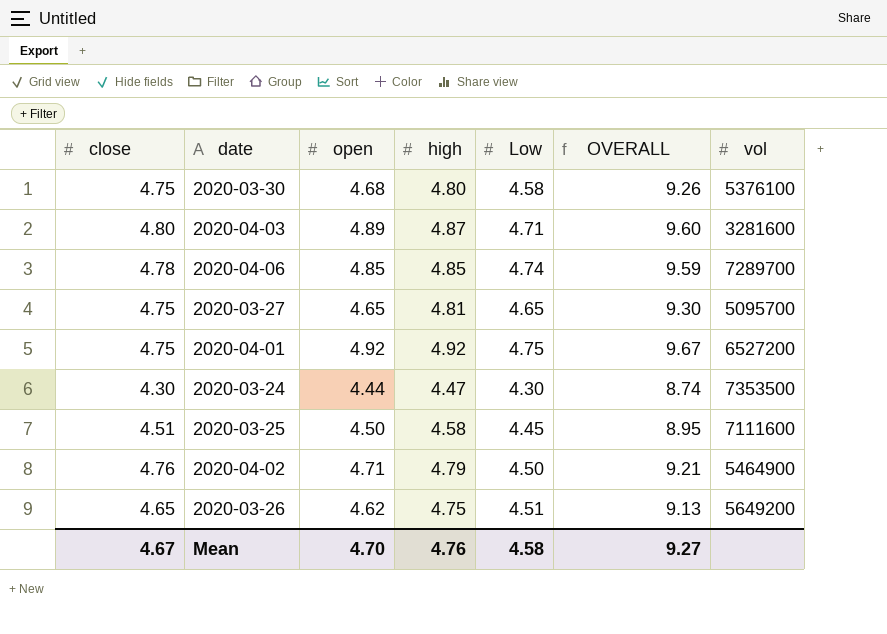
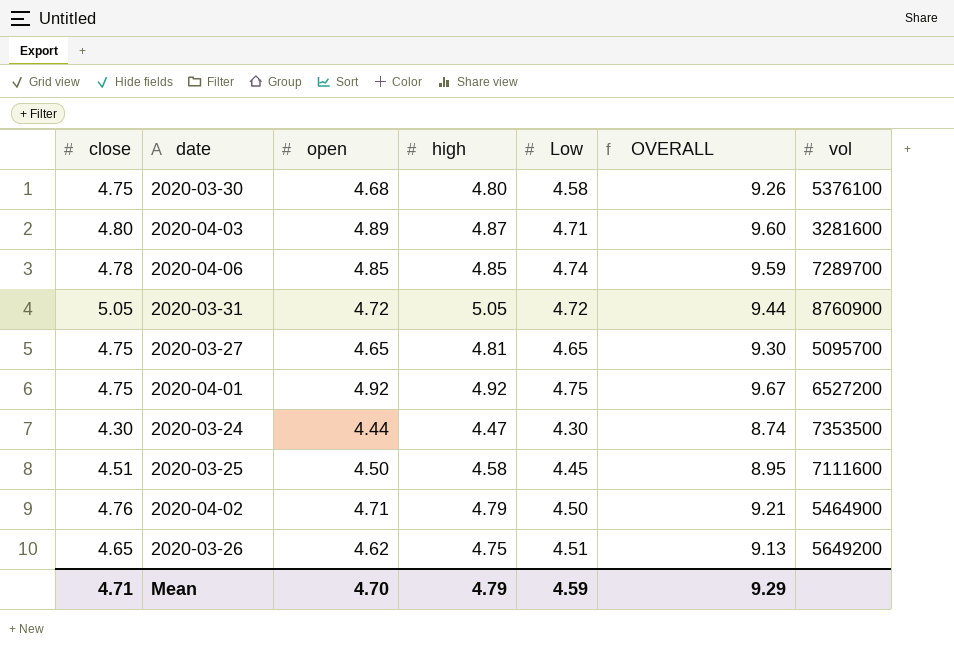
row 2020-03-31: none -> 5.05 | 4.72 | 5.05 | 4.72 | 9.44 | 8760900
Mean | close: 4.67 -> 4.71
Mean | high: 4.76 -> 4.79
Mean | Low: 4.58 -> 4.59
Mean | OVERALL: 9.27 -> 9.29

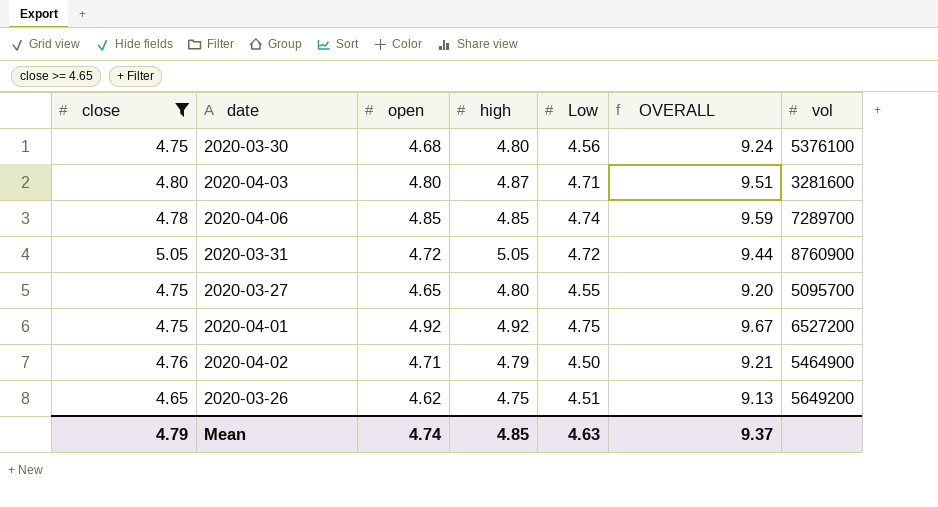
filter: none -> close >= 4.65
2020-03-30 | Low: 4.58 -> 4.56
2020-03-30 | OVERALL: 9.26 -> 9.24
2020-04-03 | open: 4.89 -> 4.80
2020-04-03 | OVERALL: 9.60 -> 9.51
2020-03-27 | high: 4.81 -> 4.80
2020-03-27 | Low: 4.65 -> 4.55
2020-03-27 | OVERALL: 9.30 -> 9.20
Mean | close: 4.71 -> 4.79
Mean | open: 4.70 -> 4.74
Mean | high: 4.79 -> 4.85
Mean | Low: 4.59 -> 4.63
Mean | OVERALL: 9.29 -> 9.37

